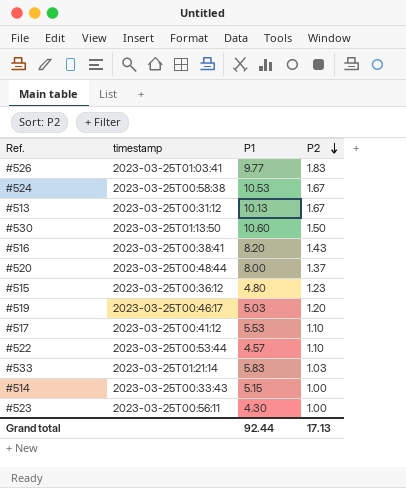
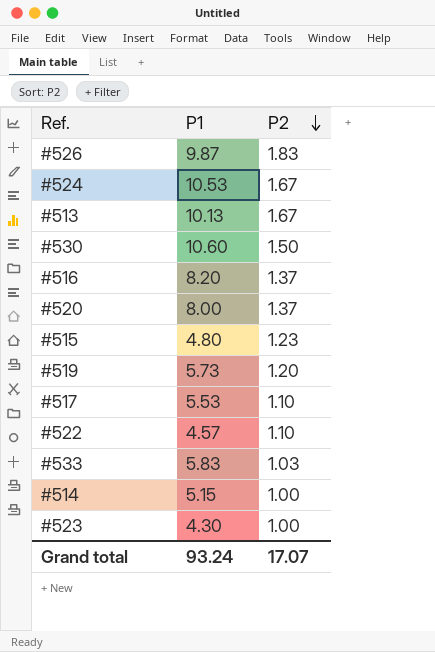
column timestamp | position: 2 -> none
#526 | P1: 9.77 -> 9.87
#516 | P2: 1.43 -> 1.37
#519 | P1: 5.03 -> 5.73
Grand total | P1: 92.44 -> 93.24
Grand total | P2: 17.13 -> 17.07

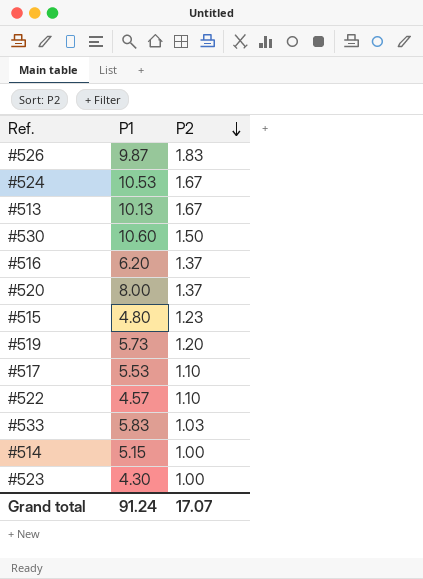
#516 | P1: 8.20 -> 6.20
Grand total | P1: 93.24 -> 91.24

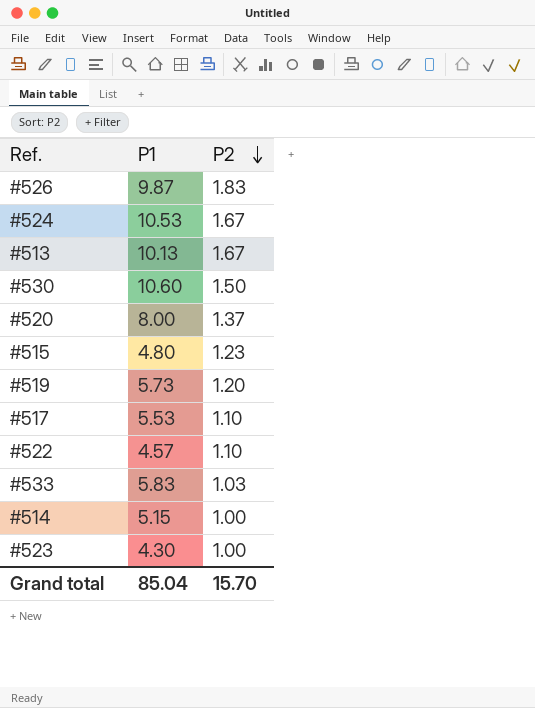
row #516: 6.20 | 1.37 -> none
Grand total | P1: 91.24 -> 85.04
Grand total | P2: 17.07 -> 15.70

